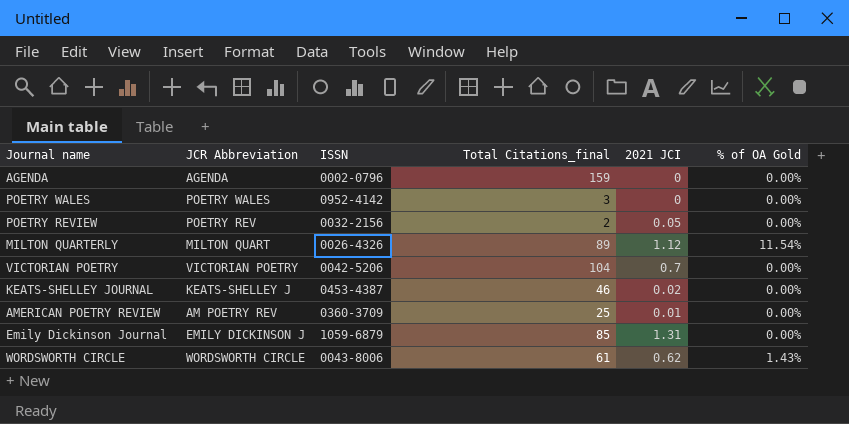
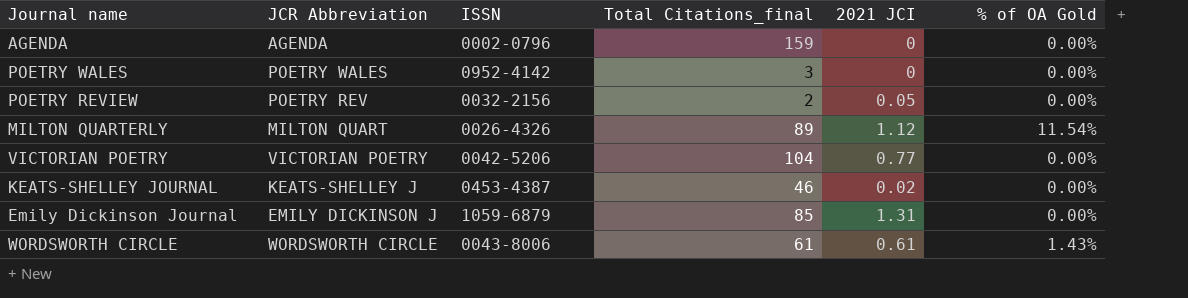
row AMERICAN POETRY REVIEW: AM POETRY REV | 0360-3709 | 25 | 0.01 | 0.00% -> none
VICTORIAN POETRY | 2021 JCI: 0.7 -> 0.77
WORDSWORTH CIRCLE | 2021 JCI: 0.62 -> 0.61

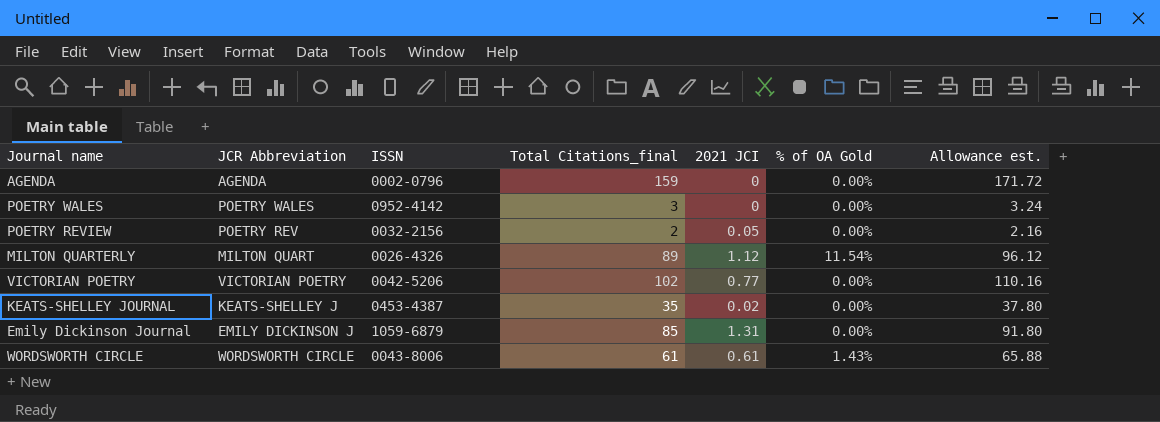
column Allowance est. | formula: none -> [Total Citations_final] * 1.08
VICTORIAN POETRY | Total Citations_final: 104 -> 102
KEATS-SHELLEY JOURNAL | Total Citations_final: 46 -> 35

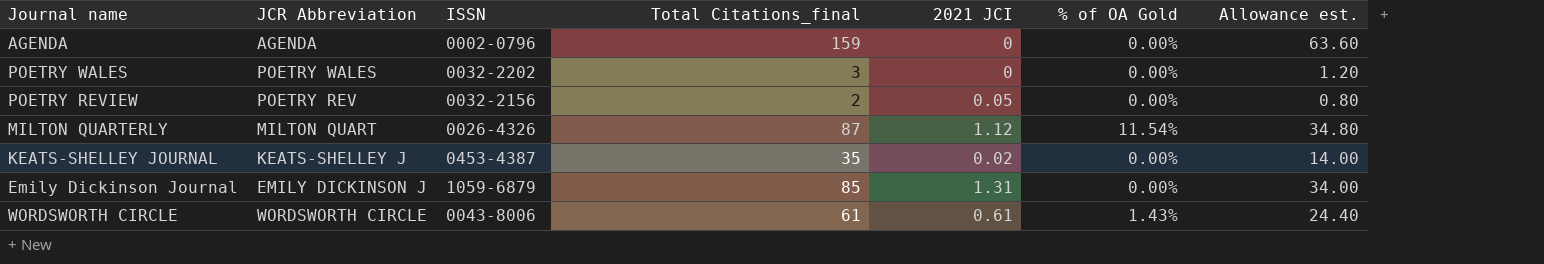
column Allowance est. | formula: [Total Citations_final] * 1.08 -> [Total Citations_final] * 0.4
row VICTORIAN POETRY: VICTORIAN POETRY | 0042-5206 | 102 | 0.77 | 0.00% | 110.16 -> none
POETRY WALES | ISSN: 0952-4142 -> 0032-2202
MILTON QUARTERLY | Total Citations_final: 89 -> 87

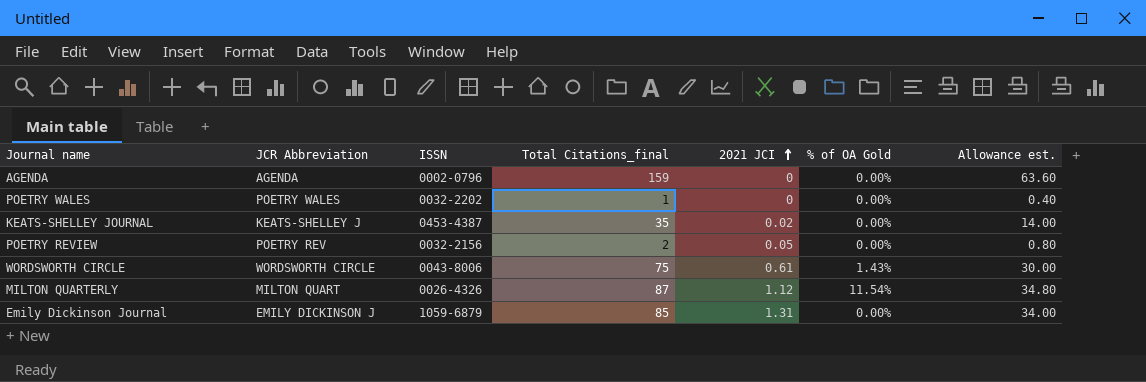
row order: none -> 2021 JCI ascending
POETRY WALES | Total Citations_final: 3 -> 1
POETRY WALES | Allowance est.: 1.20 -> 0.40
WORDSWORTH CIRCLE | Total Citations_final: 61 -> 75
WORDSWORTH CIRCLE | Allowance est.: 24.40 -> 30.00

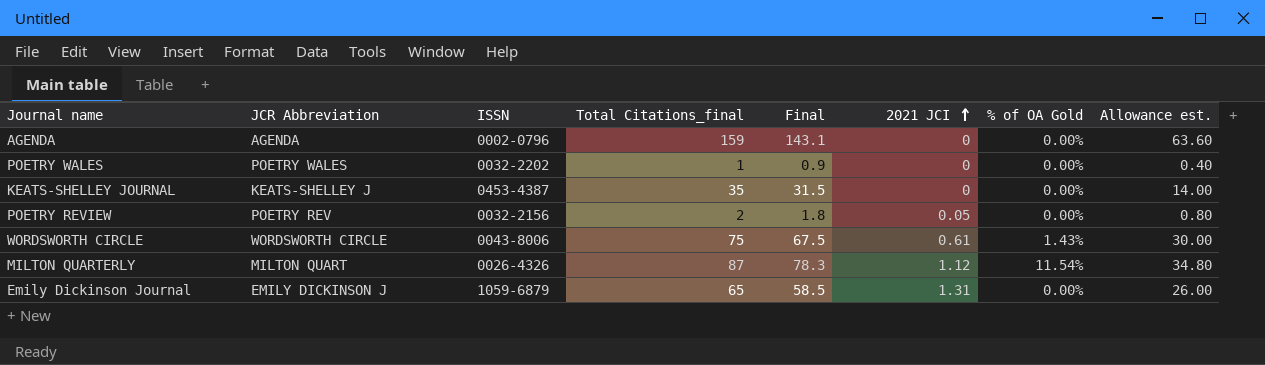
column Final | formula: none -> [Total Citations_final] * 0.9
KEATS-SHELLEY JOURNAL | 2021 JCI: 0.02 -> 0
Emily Dickinson Journal | Total Citations_final: 85 -> 65
Emily Dickinson Journal | Allowance est.: 34.00 -> 26.00

